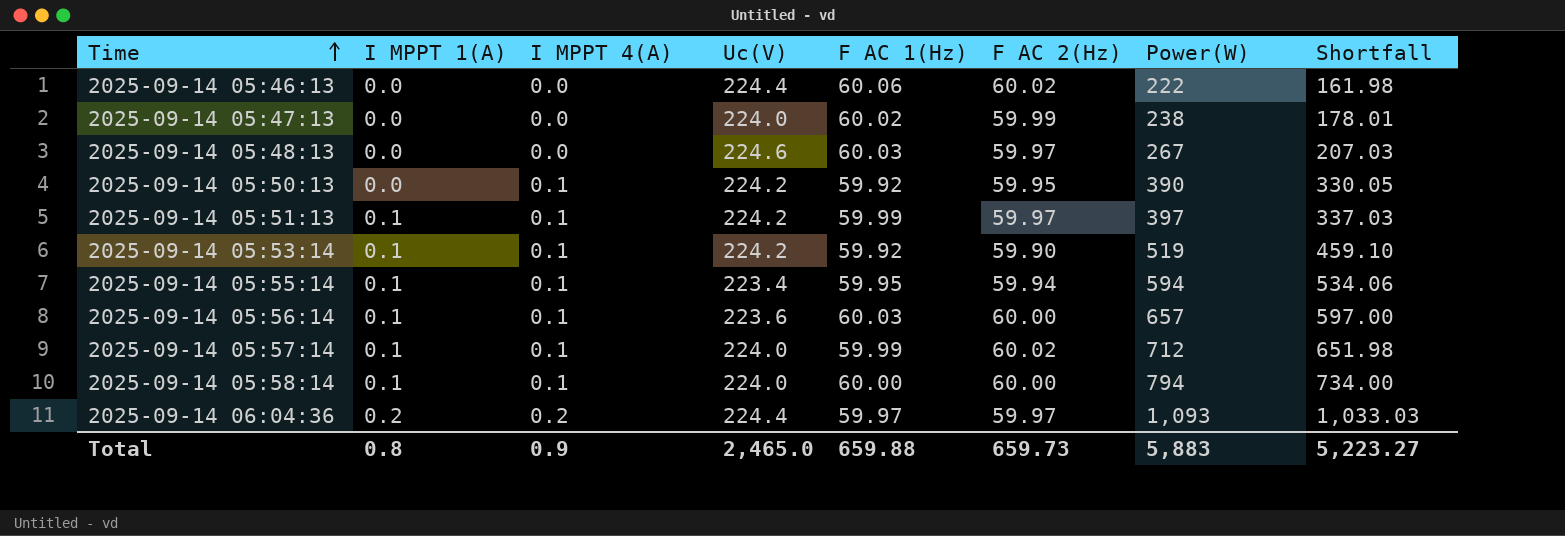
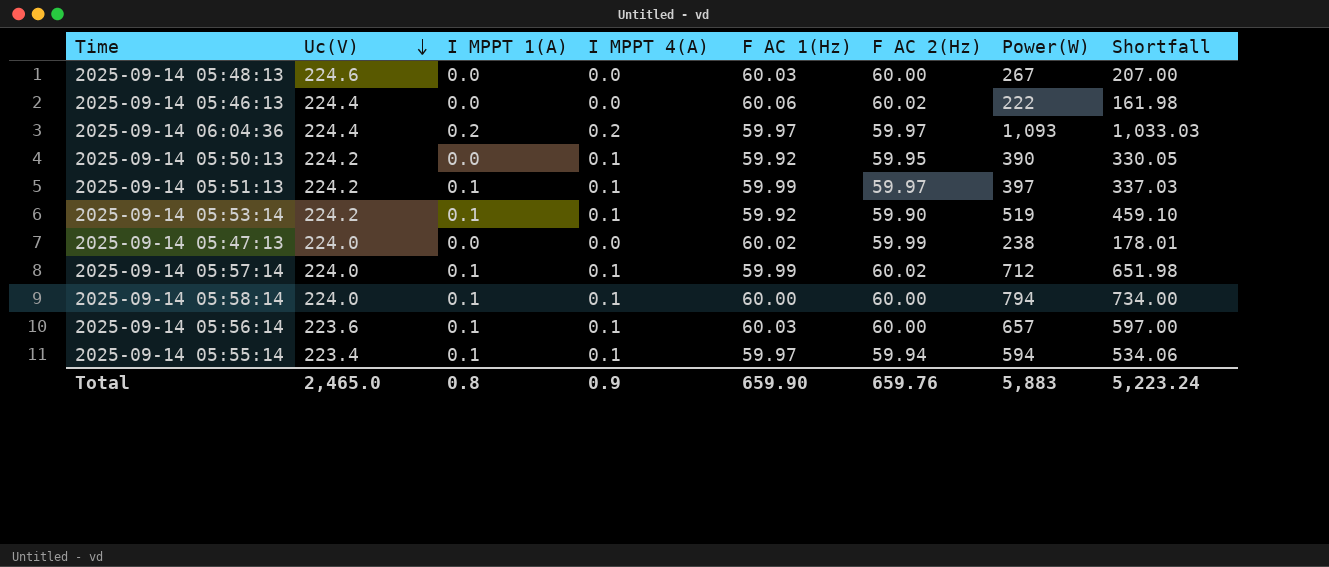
row order: Time ascending -> Uc(V) descending
column Uc(V) | position: 4 -> 2
2025-09-14 05:48:13 | F AC 2(Hz): 59.97 -> 60.00
2025-09-14 05:48:13 | Shortfall: 207.03 -> 207.00
2025-09-14 05:55:14 | F AC 1(Hz): 59.95 -> 59.97
Total | F AC 1(Hz): 659.88 -> 659.90
Total | F AC 2(Hz): 659.73 -> 659.76
Total | Shortfall: 5,223.27 -> 5,223.24

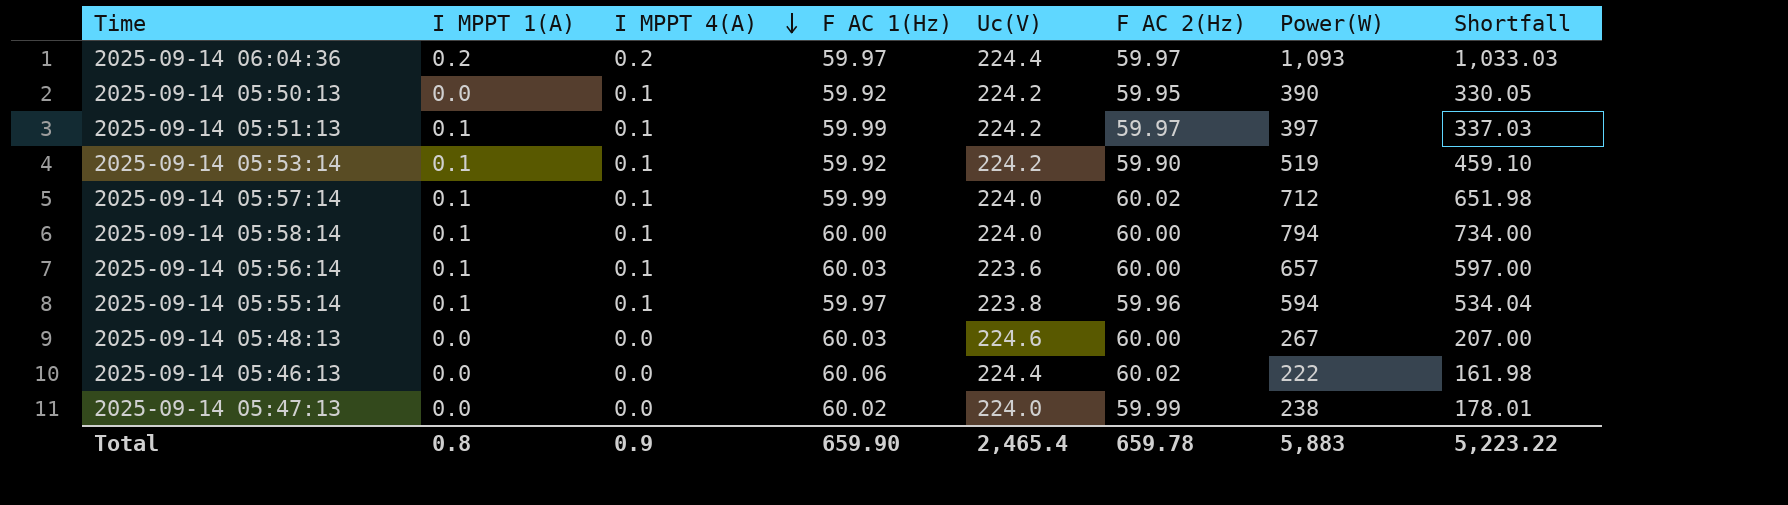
row order: Uc(V) descending -> I MPPT 4(A) descending
column Uc(V) | position: 2 -> 5
2025-09-14 05:55:14 | Uc(V): 223.4 -> 223.8
2025-09-14 05:55:14 | F AC 2(Hz): 59.94 -> 59.96
2025-09-14 05:55:14 | Shortfall: 534.06 -> 534.04
Total | Uc(V): 2,465.0 -> 2,465.4
Total | F AC 2(Hz): 659.76 -> 659.78
Total | Shortfall: 5,223.24 -> 5,223.22

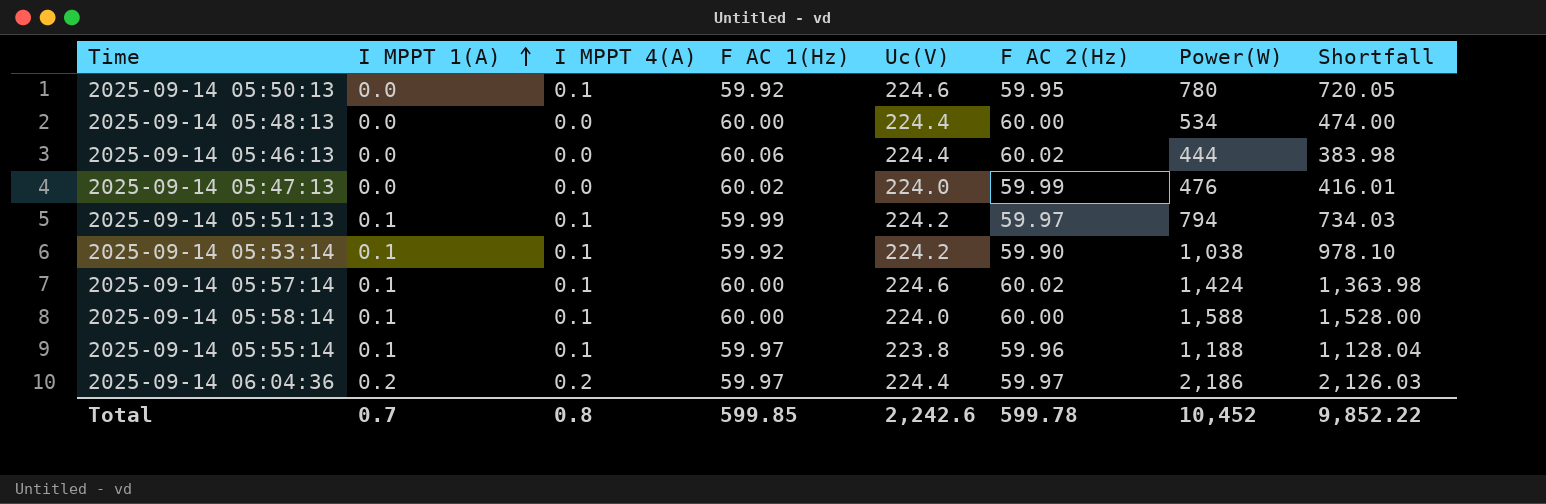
row order: I MPPT 4(A) descending -> I MPPT 1(A) ascending
row 2025-09-14 05:56:14: 0.1 | 0.1 | 60.03 | 223.6 | 60.00 | 657 | 597.00 -> none
2025-09-14 05:50:13 | Uc(V): 224.2 -> 224.6
2025-09-14 05:50:13 | Power(W): 390 -> 780
2025-09-14 05:50:13 | Shortfall: 330.05 -> 720.05
2025-09-14 05:48:13 | F AC 1(Hz): 60.03 -> 60.00
2025-09-14 05:48:13 | Uc(V): 224.6 -> 224.4
2025-09-14 05:48:13 | Power(W): 267 -> 534
2025-09-14 05:48:13 | Shortfall: 207.00 -> 474.00
2025-09-14 05:46:13 | Power(W): 222 -> 444
2025-09-14 05:46:13 | Shortfall: 161.98 -> 383.98
2025-09-14 05:47:13 | Power(W): 238 -> 476
2025-09-14 05:47:13 | Shortfall: 178.01 -> 416.01
2025-09-14 05:51:13 | Power(W): 397 -> 794
2025-09-14 05:51:13 | Shortfall: 337.03 -> 734.03
2025-09-14 05:53:14 | Power(W): 519 -> 1,038
2025-09-14 05:53:14 | Shortfall: 459.10 -> 978.10
2025-09-14 05:57:14 | F AC 1(Hz): 59.99 -> 60.00
2025-09-14 05:57:14 | Uc(V): 224.0 -> 224.6
2025-09-14 05:57:14 | Power(W): 712 -> 1,424
2025-09-14 05:57:14 | Shortfall: 651.98 -> 1,363.98
2025-09-14 05:58:14 | Power(W): 794 -> 1,588
2025-09-14 05:58:14 | Shortfall: 734.00 -> 1,528.00
2025-09-14 05:55:14 | Power(W): 594 -> 1,188
2025-09-14 05:55:14 | Shortfall: 534.04 -> 1,128.04
2025-09-14 06:04:36 | Power(W): 1,093 -> 2,186
2025-09-14 06:04:36 | Shortfall: 1,033.03 -> 2,126.03
Total | I MPPT 1(A): 0.8 -> 0.7
Total | I MPPT 4(A): 0.9 -> 0.8
Total | F AC 1(Hz): 659.90 -> 599.85
Total | Uc(V): 2,465.4 -> 2,242.6
Total | F AC 2(Hz): 659.78 -> 599.78
Total | Power(W): 5,883 -> 10,452
Total | Shortfall: 5,223.22 -> 9,852.22

